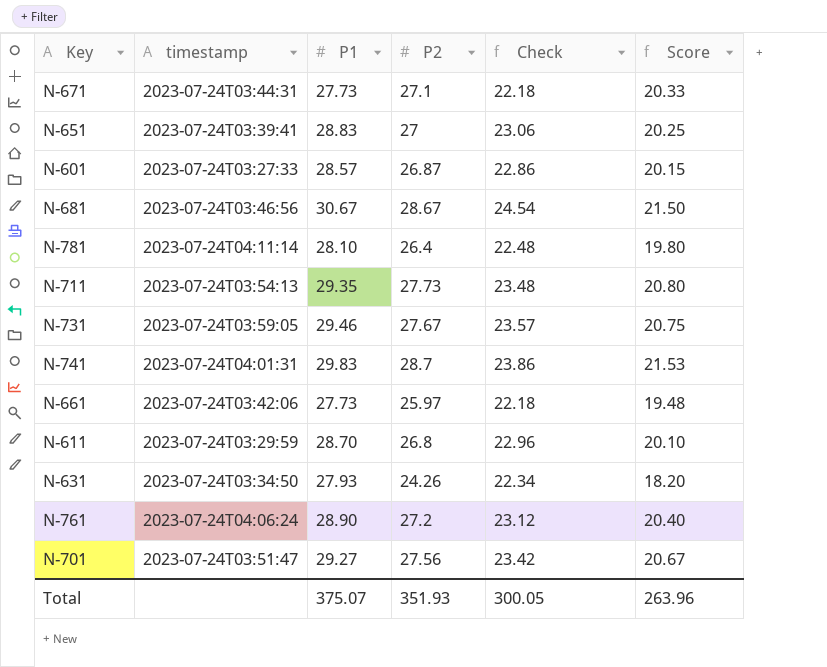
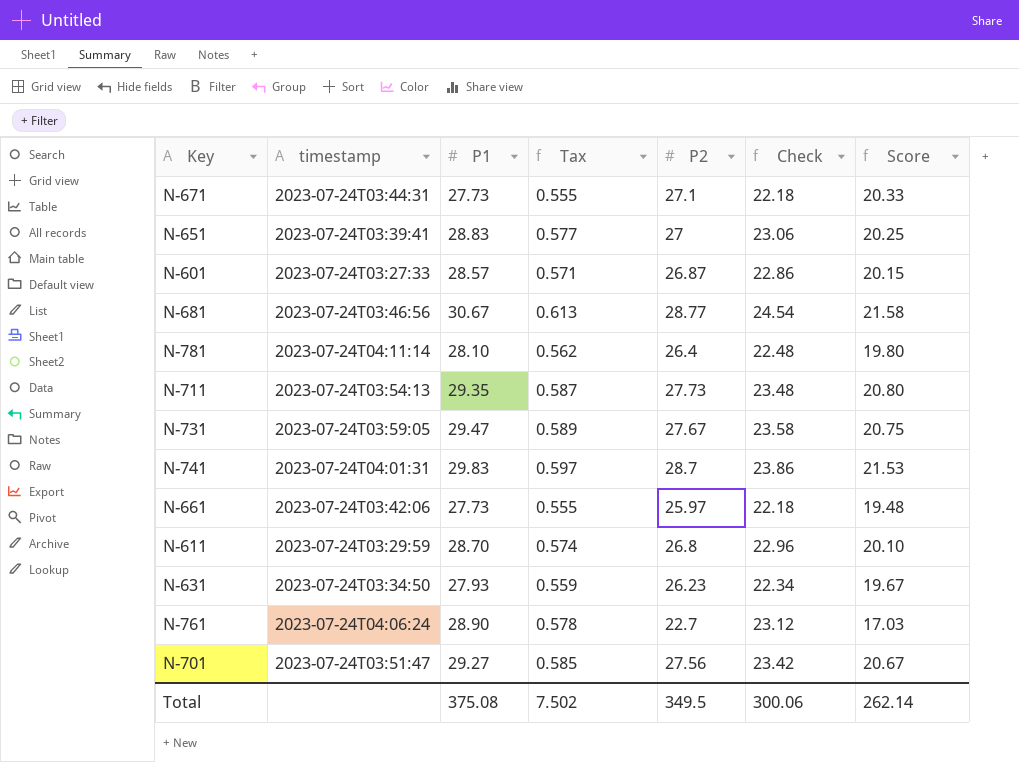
column Tax | formula: none -> [P1] * 0.02
N-681 | P2: 28.67 -> 28.77
N-681 | Score: 21.50 -> 21.58
N-731 | P1: 29.46 -> 29.47
N-731 | Check: 23.57 -> 23.58
N-631 | P2: 24.26 -> 26.23
N-631 | Score: 18.20 -> 19.67
N-761 | P2: 27.2 -> 22.7
N-761 | Score: 20.40 -> 17.03
Total | P1: 375.07 -> 375.08
Total | P2: 351.93 -> 349.5
Total | Check: 300.05 -> 300.06
Total | Score: 263.96 -> 262.14

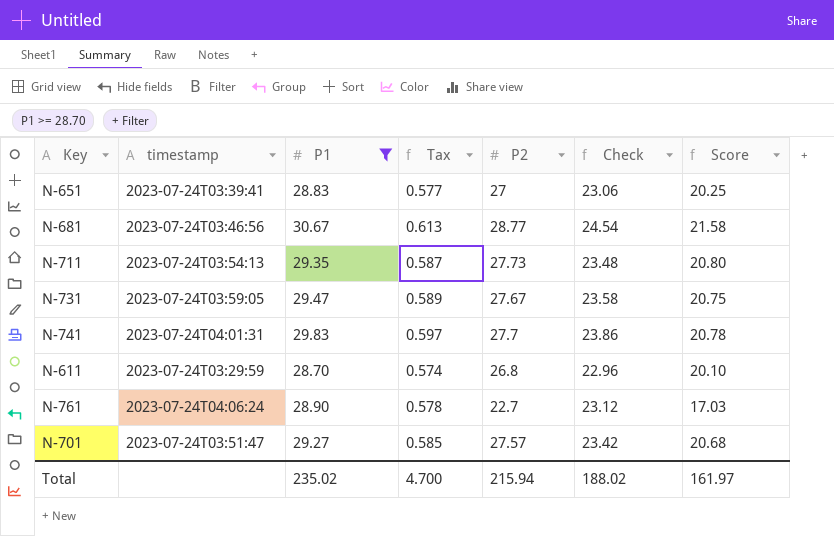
filter: none -> P1 >= 28.70
N-741 | P2: 28.7 -> 27.7
N-741 | Score: 21.53 -> 20.78
N-701 | P2: 27.56 -> 27.57
N-701 | Score: 20.67 -> 20.68
Total | P1: 375.08 -> 235.02
Total | Tax: 7.502 -> 4.700
Total | P2: 349.5 -> 215.94
Total | Check: 300.06 -> 188.02
Total | Score: 262.14 -> 161.97

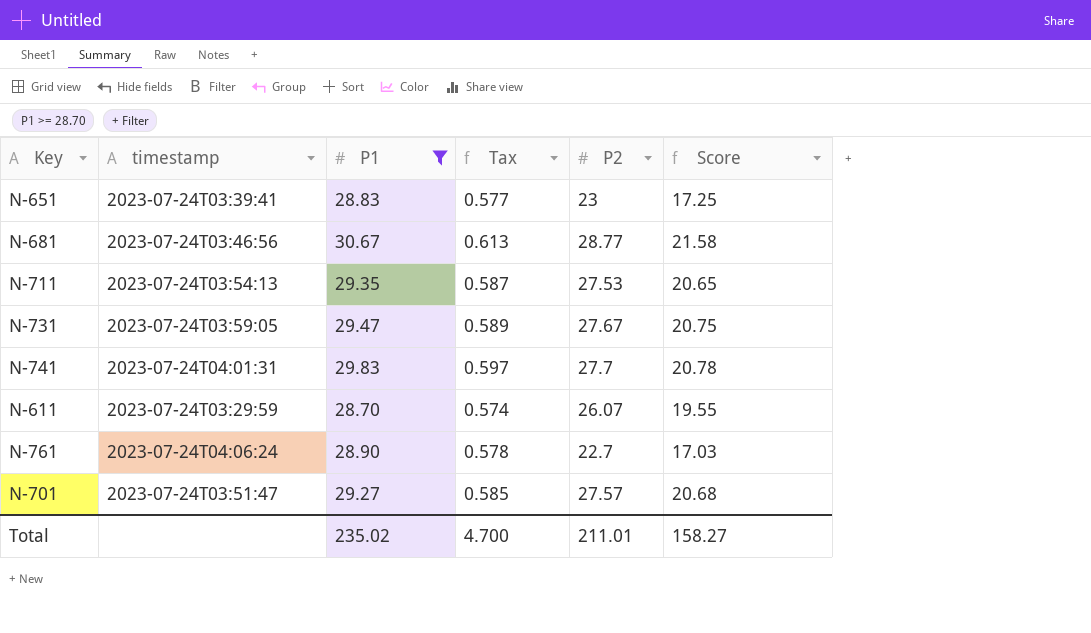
column Check | formula: [P1] * 0.8 -> none
N-651 | P2: 27 -> 23
N-651 | Score: 20.25 -> 17.25
N-711 | P2: 27.73 -> 27.53
N-711 | Score: 20.80 -> 20.65
N-611 | P2: 26.8 -> 26.07
N-611 | Score: 20.10 -> 19.55
Total | P2: 215.94 -> 211.01
Total | Score: 161.97 -> 158.27

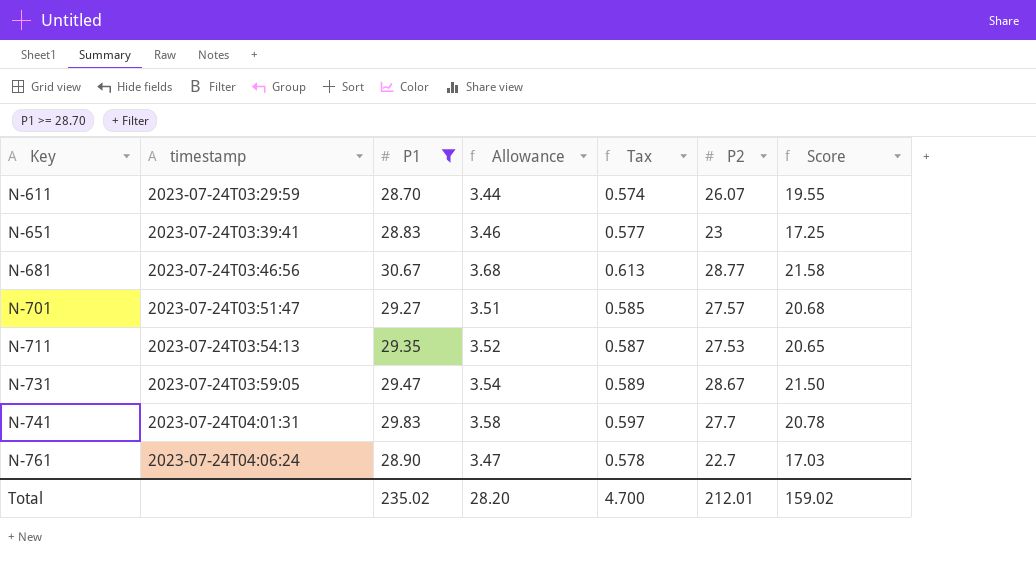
row order: none -> Key ascending
column Allowance | formula: none -> [P1] * 0.12
N-731 | P2: 27.67 -> 28.67
N-731 | Score: 20.75 -> 21.50
Total | P2: 211.01 -> 212.01
Total | Score: 158.27 -> 159.02

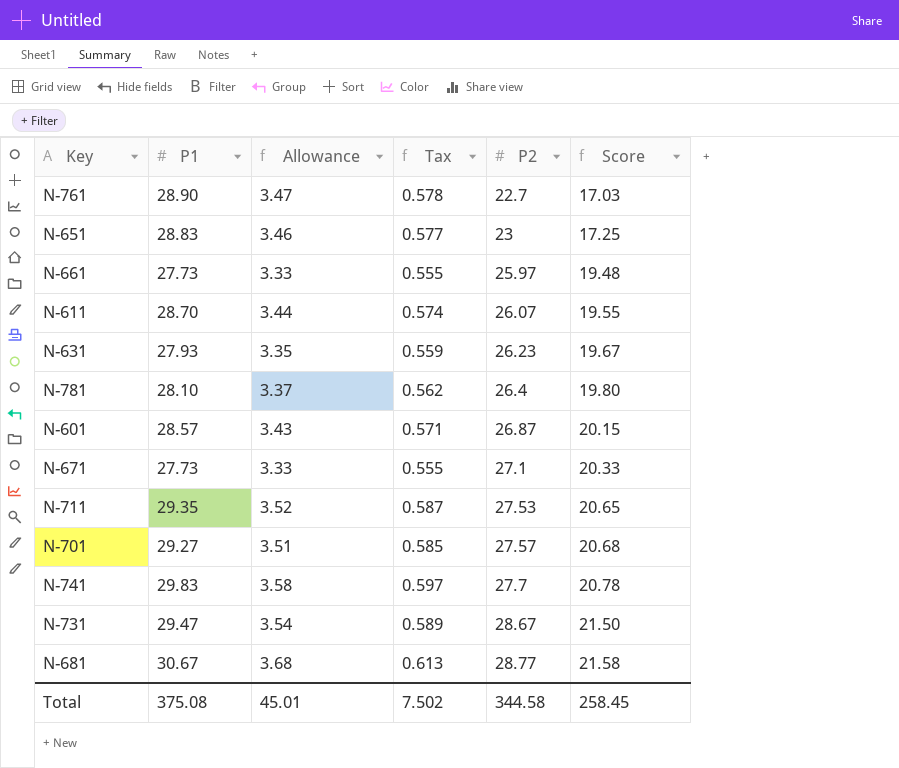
filter: P1 >= 28.70 -> none
row order: Key ascending -> P2 ascending
column timestamp | position: 2 -> none
Total | P1: 235.02 -> 375.08
Total | Allowance: 28.20 -> 45.01
Total | Tax: 4.700 -> 7.502
Total | P2: 212.01 -> 344.58
Total | Score: 159.02 -> 258.45

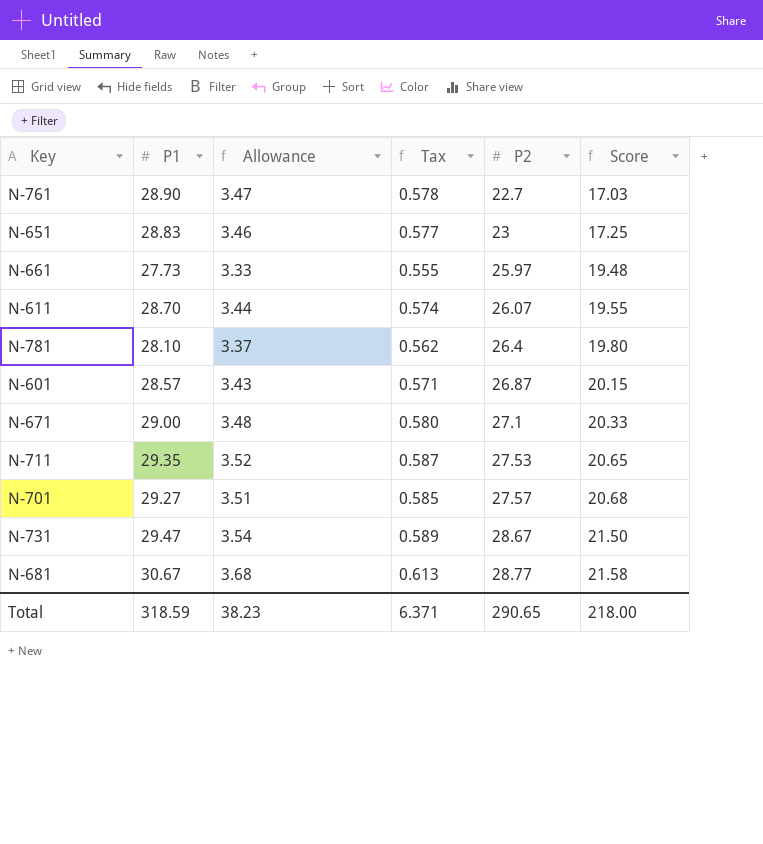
row N-631: 27.93 | 3.35 | 0.559 | 26.23 | 19.67 -> none
row N-741: 29.83 | 3.58 | 0.597 | 27.7 | 20.78 -> none
N-671 | P1: 27.73 -> 29.00
N-671 | Allowance: 3.33 -> 3.48
N-671 | Tax: 0.555 -> 0.580
Total | P1: 375.08 -> 318.59
Total | Allowance: 45.01 -> 38.23
Total | Tax: 7.502 -> 6.371
Total | P2: 344.58 -> 290.65
Total | Score: 258.45 -> 218.00

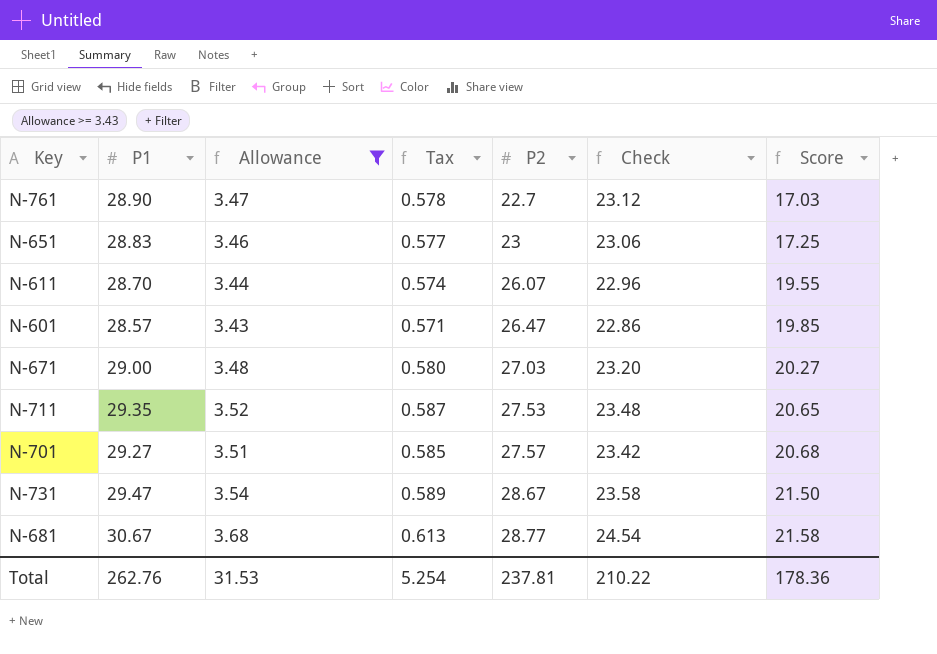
filter: none -> Allowance >= 3.43
column Check | formula: none -> [P1] * 0.8
N-601 | P2: 26.87 -> 26.47
N-601 | Score: 20.15 -> 19.85
N-671 | P2: 27.1 -> 27.03
N-671 | Score: 20.33 -> 20.27
Total | P1: 318.59 -> 262.76
Total | Allowance: 38.23 -> 31.53
Total | Tax: 6.371 -> 5.254
Total | P2: 290.65 -> 237.81
Total | Score: 218.00 -> 178.36

